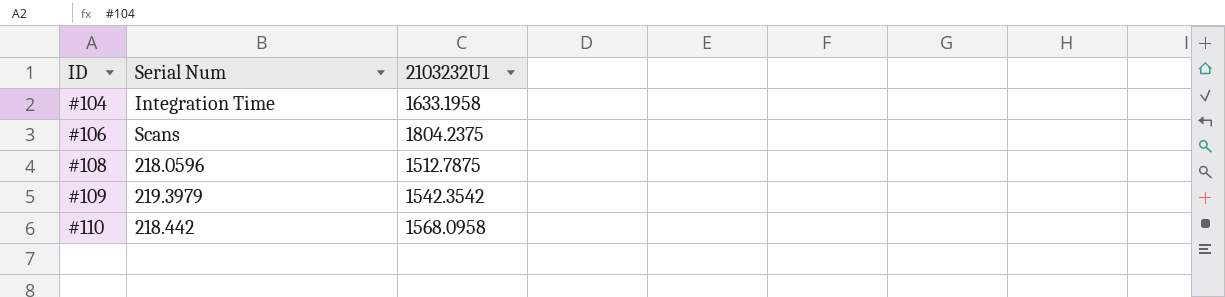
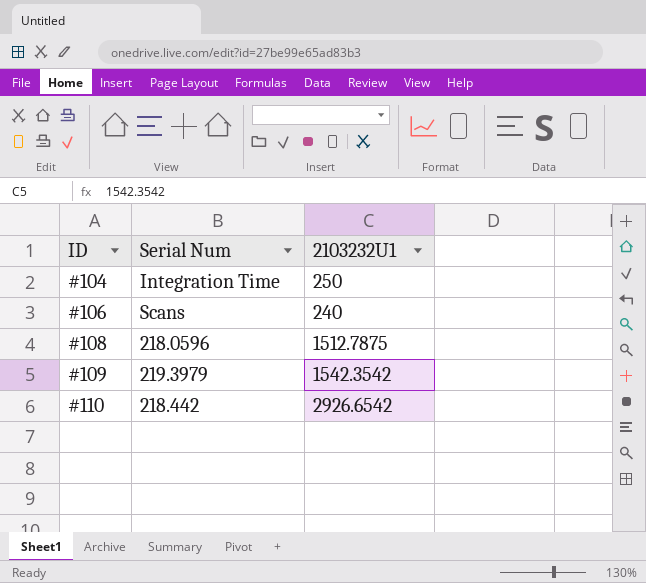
#104 | 2103232U1: 1633.1958 -> 250
#106 | 2103232U1: 1804.2375 -> 240
#110 | 2103232U1: 1568.0958 -> 2926.6542

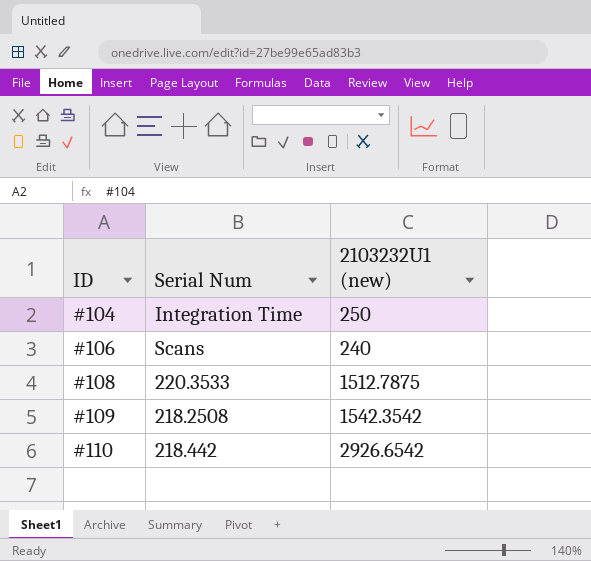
column name: 2103232U1 -> 2103232U1 (new)
#108 | Serial Num: 218.0596 -> 220.3533
#109 | Serial Num: 219.3979 -> 218.2508

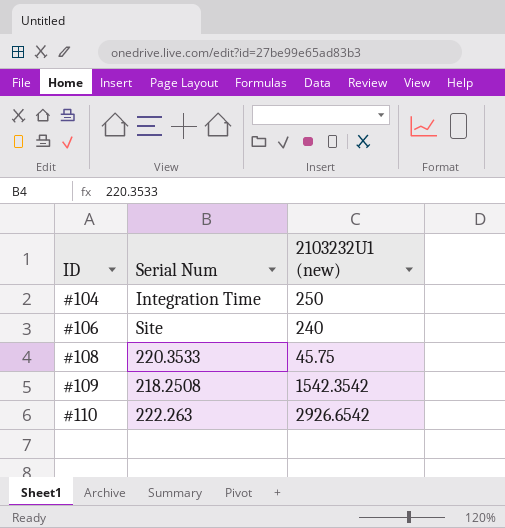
#106 | Serial Num: Scans -> Site
#108 | 2103232U1 (new): 1512.7875 -> 45.75
#110 | Serial Num: 218.442 -> 222.263

